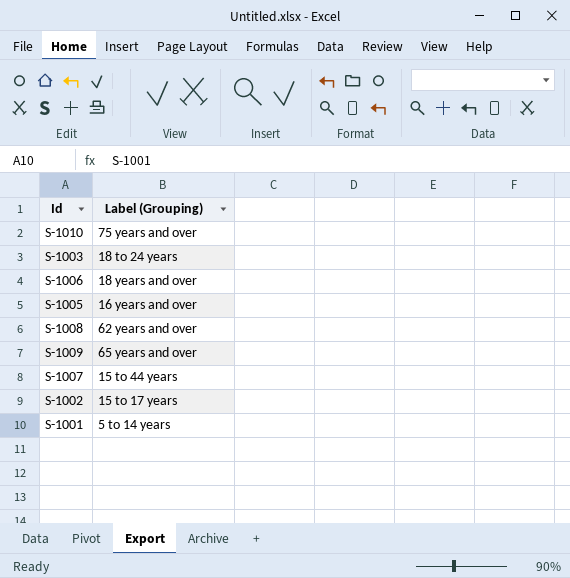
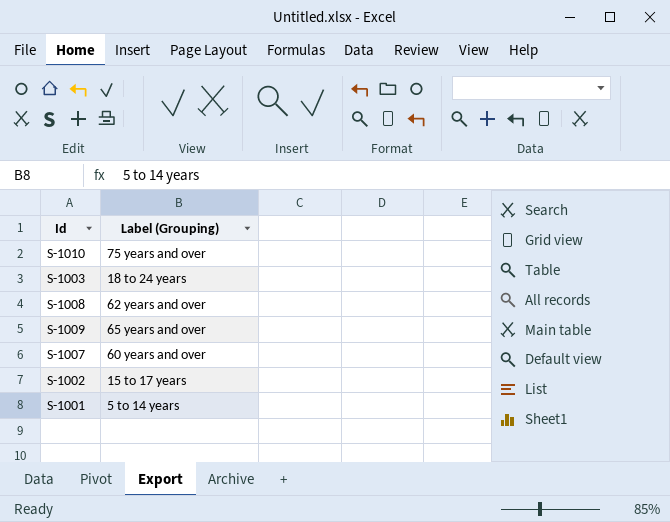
row S-1006: 18 years and over -> none
row S-1005: 16 years and over -> none
S-1007 | Label (Grouping): 15 to 44 years -> 60 years and over

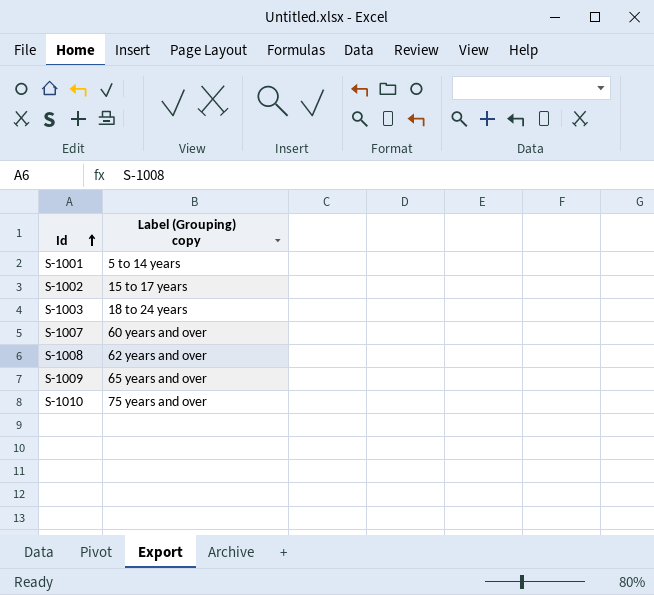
row order: none -> Id ascending
column name: Label (Grouping) -> Label (Grouping) copy

